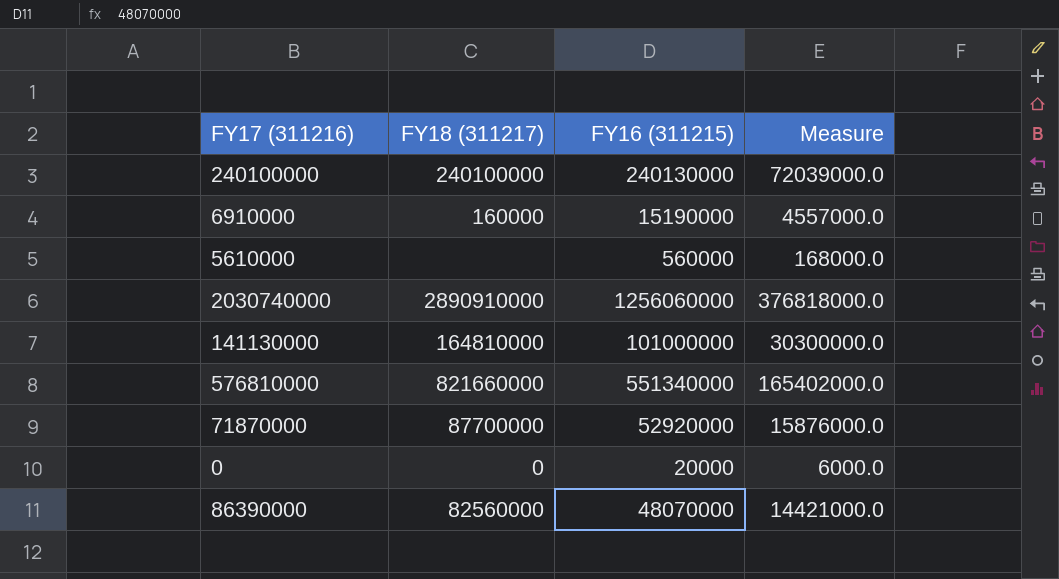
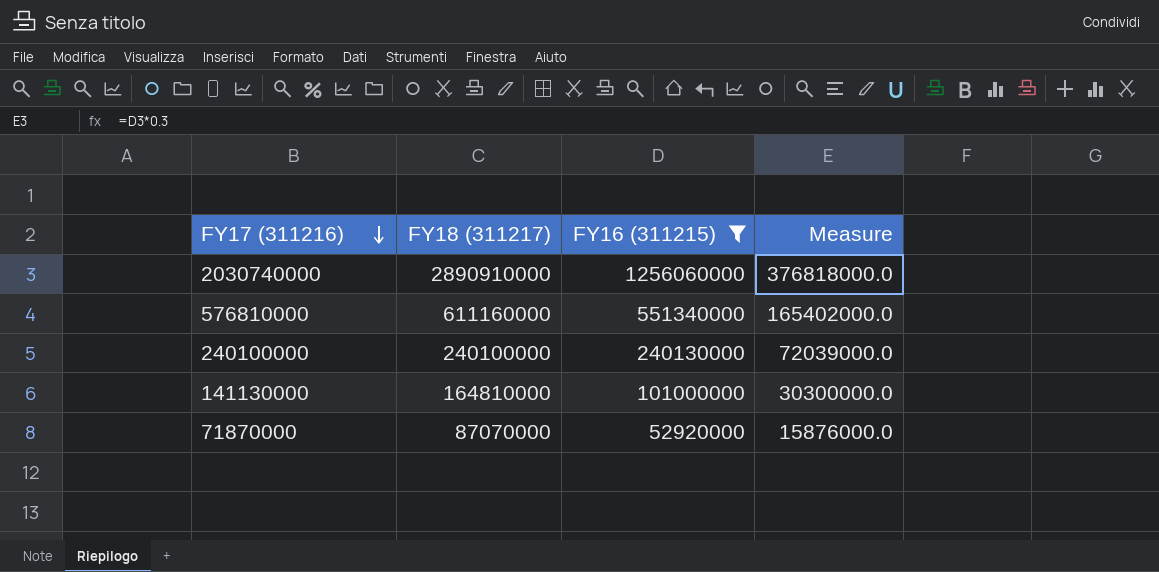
filter: none -> FY16 (311215) >= 52920000
row order: none -> FY17 (311216) descending
576810000 | FY18 (311217): 821660000 -> 611160000
71870000 | FY18 (311217): 87700000 -> 87070000

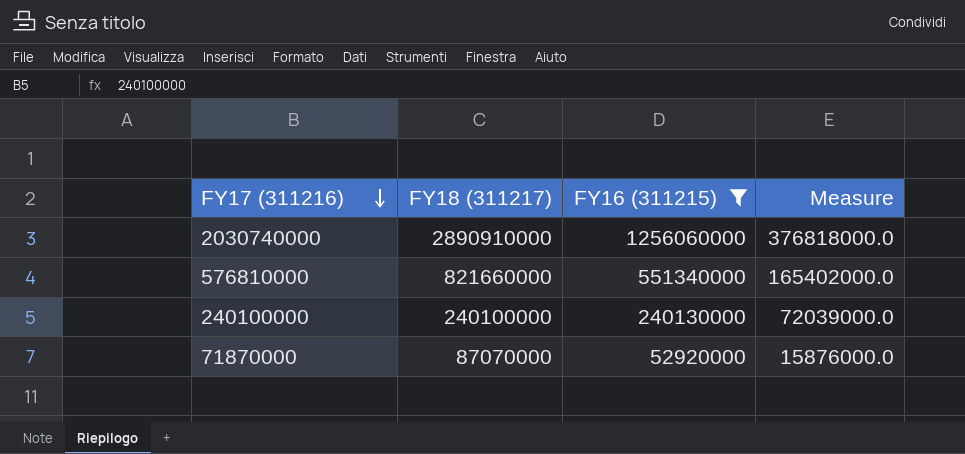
row 141130000: 164810000 | 101000000 | 30300000.0 -> none
576810000 | FY18 (311217): 611160000 -> 821660000

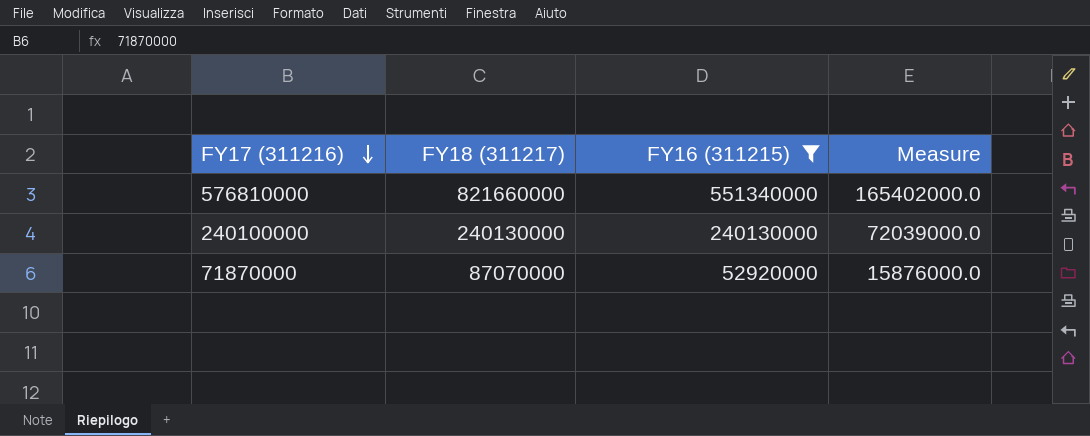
row 2030740000: 2890910000 | 1256060000 | 376818000.0 -> none
240100000 | FY18 (311217): 240100000 -> 240130000

